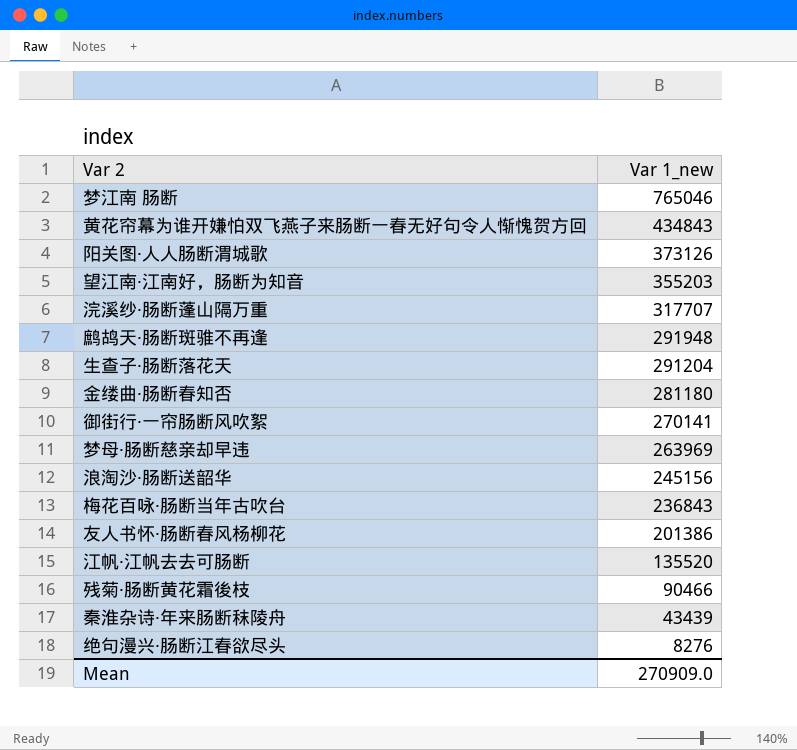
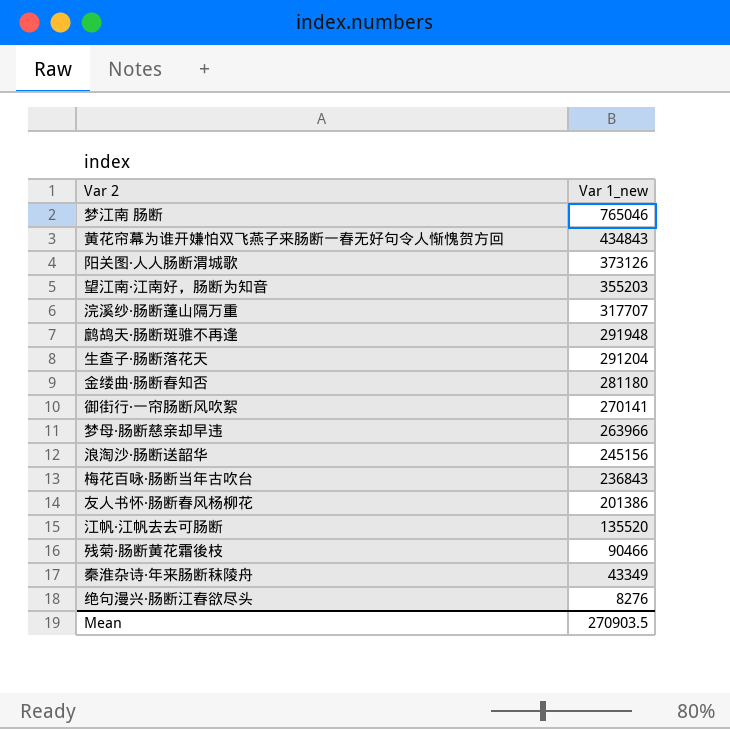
梦母·肠断慈亲却早违 | Var 1_new: 263969 -> 263966
秦淮杂诗·年来肠断秣陵舟 | Var 1_new: 43439 -> 43349
Mean | Var 1_new: 270909.0 -> 270903.5

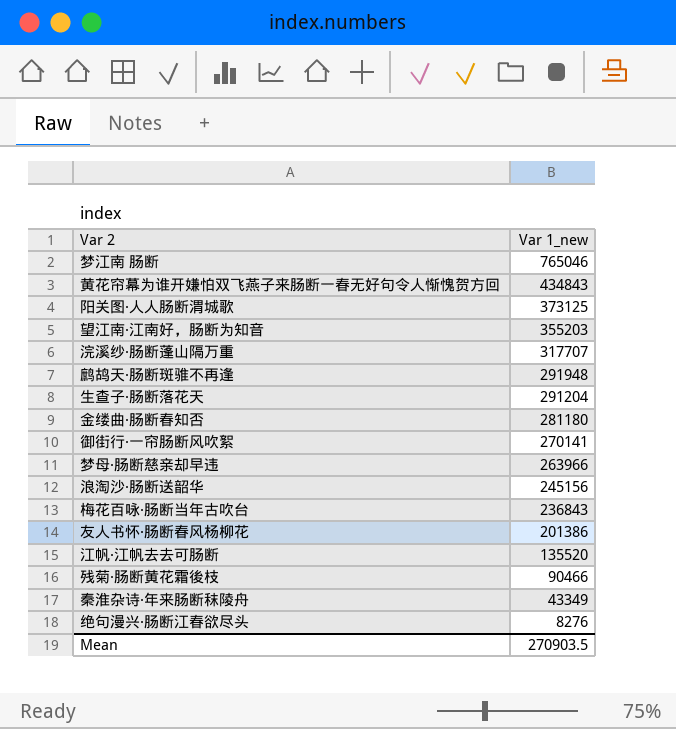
阳关图·人人肠断渭城歌 | Var 1_new: 373126 -> 373125

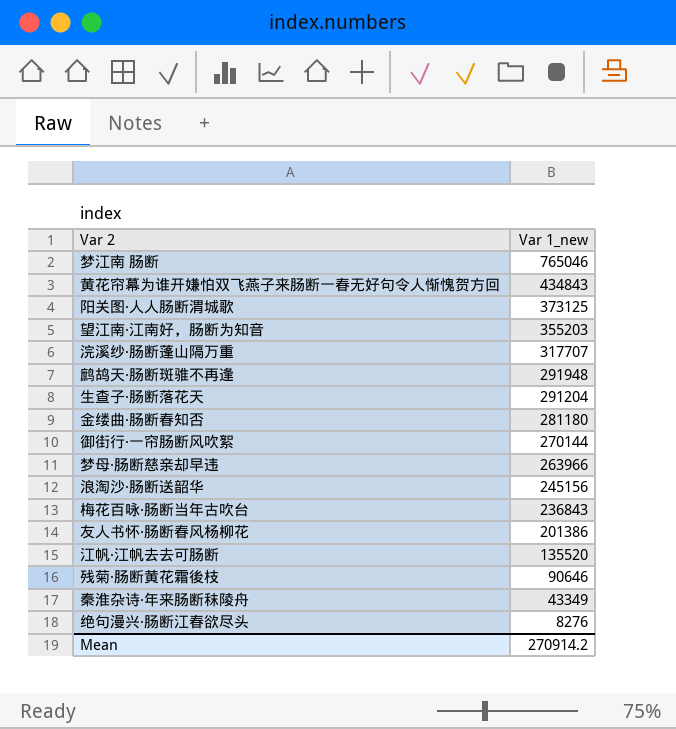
御街行·一帘肠断风吹絮 | Var 1_new: 270141 -> 270144
残菊·肠断黄花霜後枝 | Var 1_new: 90466 -> 90646
Mean | Var 1_new: 270903.5 -> 270914.2

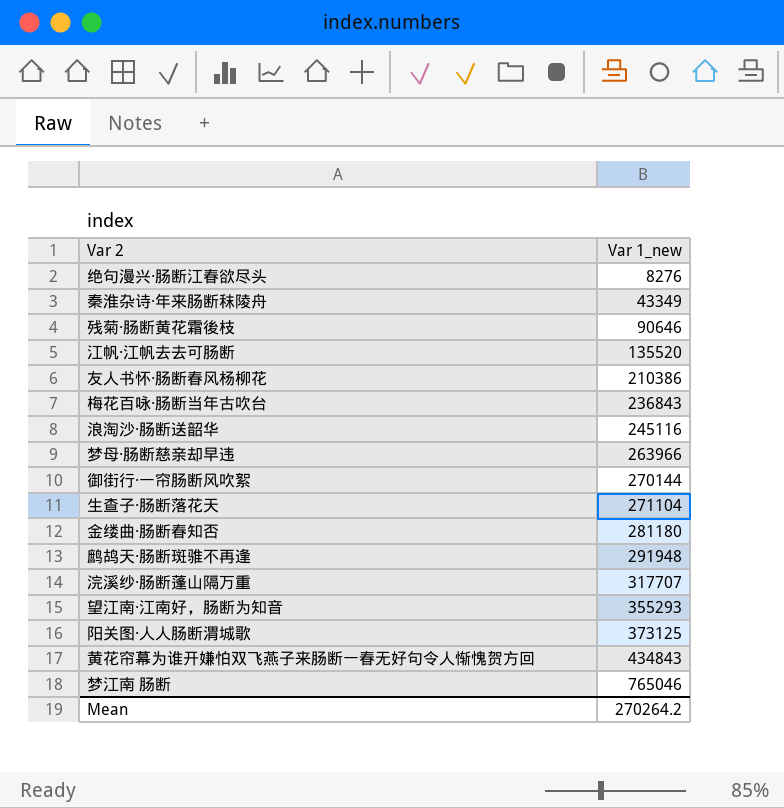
row order: Var 1_new descending -> Var 1_new ascending
友人书怀·肠断春风杨柳花 | Var 1_new: 201386 -> 210386
浪淘沙·肠断送韶华 | Var 1_new: 245156 -> 245116
生查子·肠断落花天 | Var 1_new: 291204 -> 271104
望江南·江南好，肠断为知音 | Var 1_new: 355203 -> 355293
Mean | Var 1_new: 270914.2 -> 270264.2

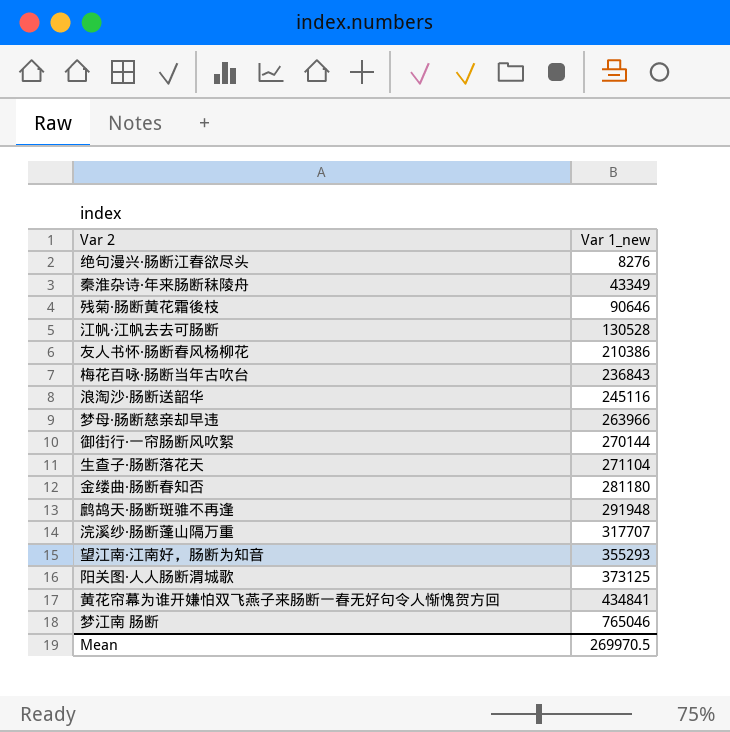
江帆·江帆去去可肠断 | Var 1_new: 135520 -> 130528
黄花帘幕为谁开嫌怕双飞燕子来肠断一春无好句令人惭愧贺方回 | Var 1_new: 434843 -> 434841
Mean | Var 1_new: 270264.2 -> 269970.5

